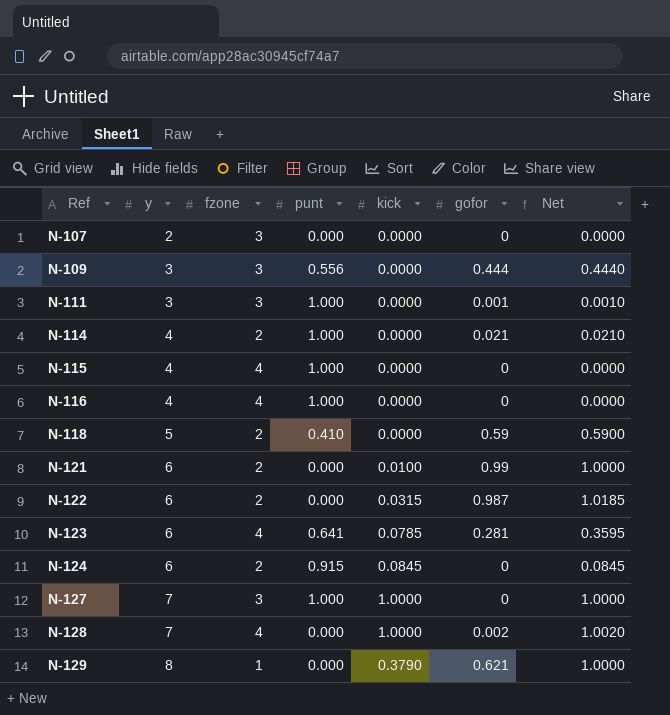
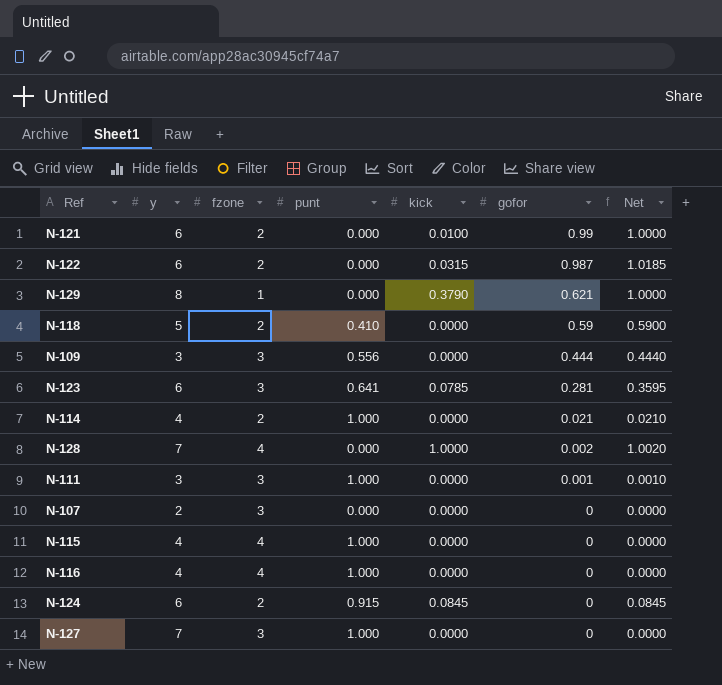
row order: Ref ascending -> gofor descending
N-123 | fzone: 4 -> 3
N-127 | kick: 1.0000 -> 0.0000
N-127 | Net: 1.0000 -> 0.0000

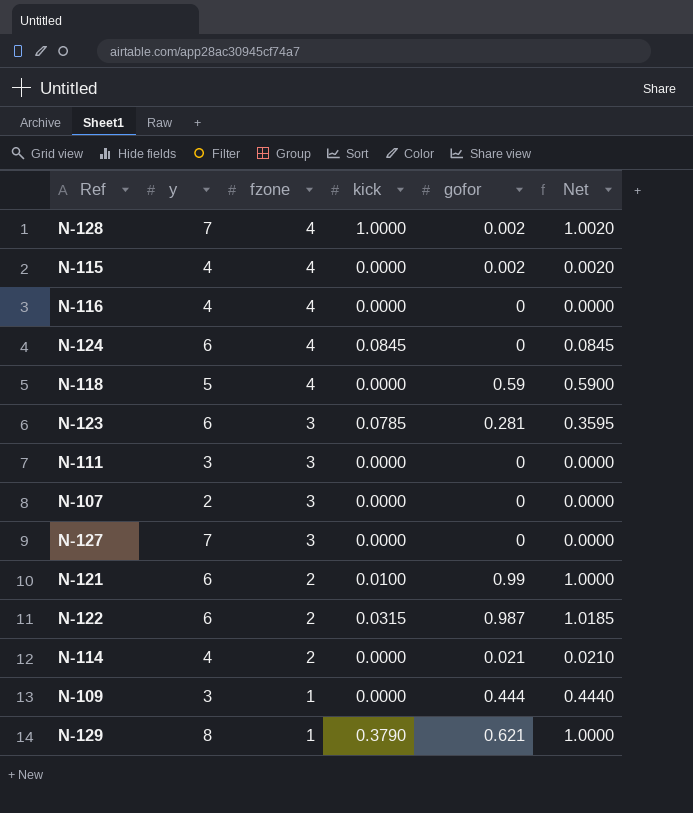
row order: gofor descending -> fzone descending
column punt | position: 4 -> none
N-115 | gofor: 0 -> 0.002
N-115 | Net: 0.0000 -> 0.0020
N-124 | fzone: 2 -> 4
N-118 | fzone: 2 -> 4
N-111 | gofor: 0.001 -> 0
N-111 | Net: 0.0010 -> 0.0000
N-109 | fzone: 3 -> 1

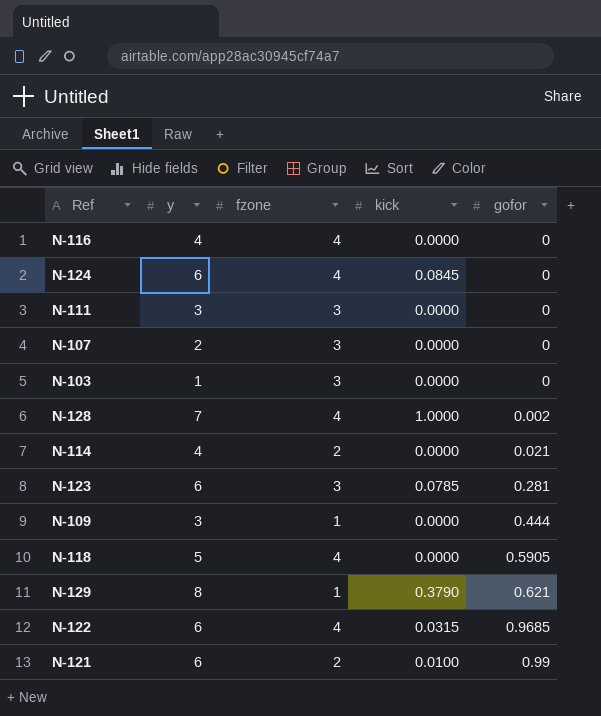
row order: fzone descending -> gofor ascending
column Net | formula: [kick] + [gofor] -> none
row N-115: 4 | 4 | 0.0000 | 0.002 | 0.0020 -> none
row N-127: 7 | 3 | 0.0000 | 0 | 0.0000 -> none
row N-103: none -> 1 | 3 | 0.0000 | 0
N-118 | gofor: 0.59 -> 0.5905
N-122 | fzone: 2 -> 4
N-122 | gofor: 0.987 -> 0.9685

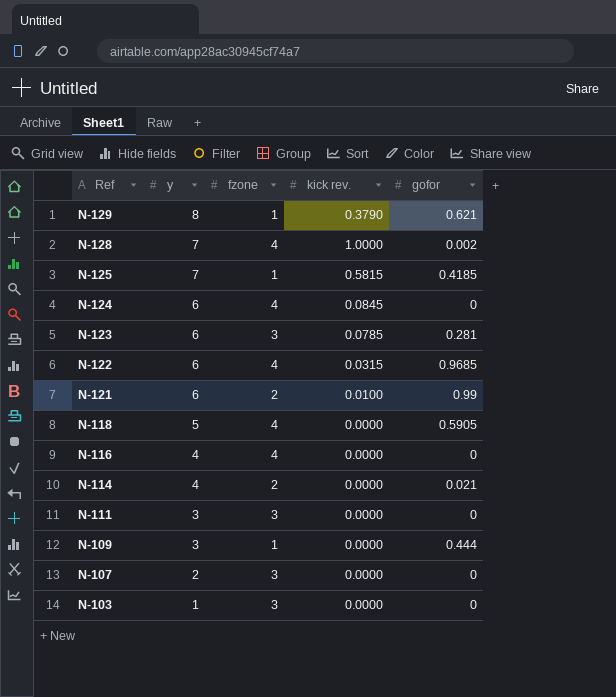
row order: gofor ascending -> Ref descending
column name: kick -> kick rev.
row N-125: none -> 7 | 1 | 0.5815 | 0.4185

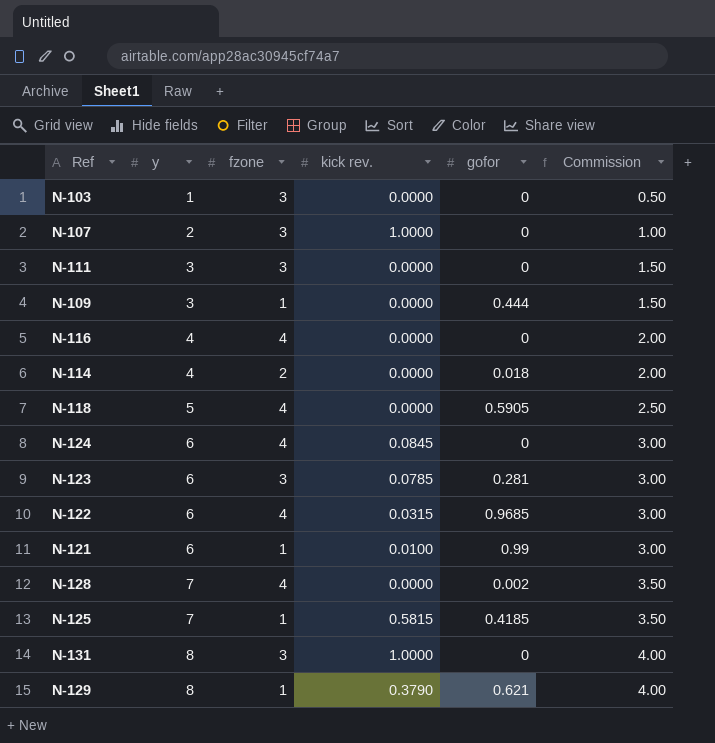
row order: Ref descending -> y ascending
column Commission | formula: none -> [y] * 0.5
N-107 | kick rev.: 0.0000 -> 1.0000
N-114 | gofor: 0.021 -> 0.018
N-121 | fzone: 2 -> 1
N-128 | kick rev.: 1.0000 -> 0.0000
row N-131: none -> 8 | 3 | 1.0000 | 0 | 4.00

